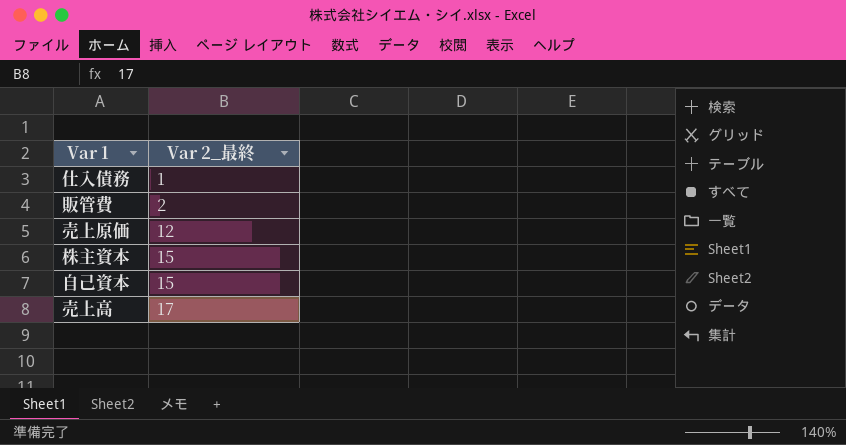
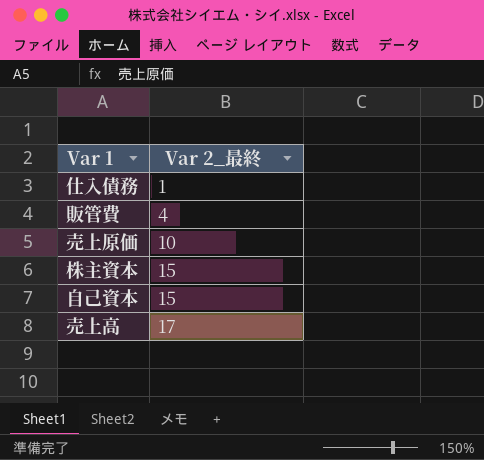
販管費 | Var 2_最終: 2 -> 4
売上原価 | Var 2_最終: 12 -> 10

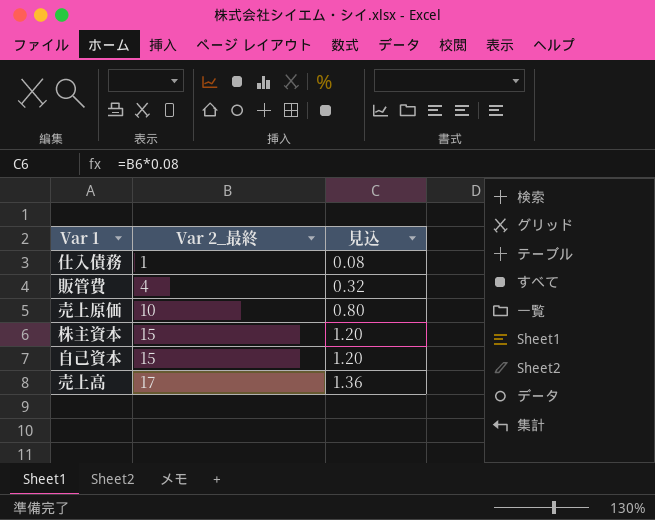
column 見込 | formula: none -> [Var 2_最終] * 0.08

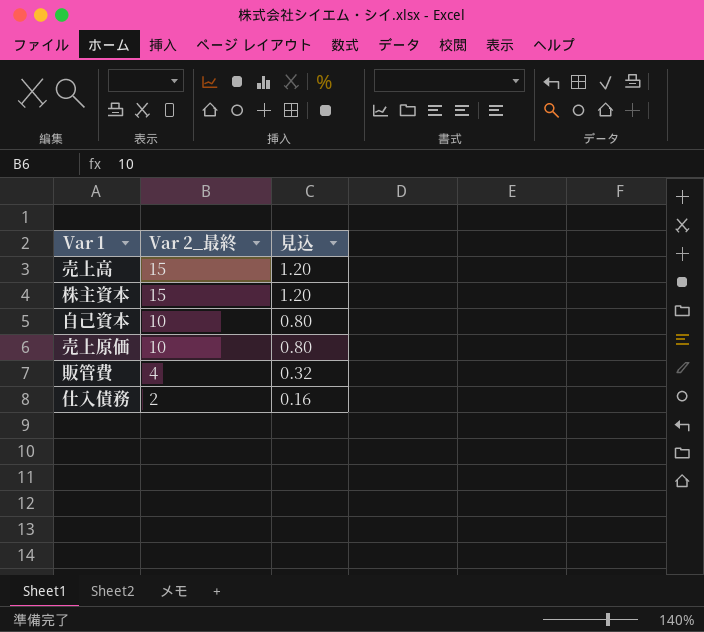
row order: Var 2_最終 ascending -> Var 2_最終 descending
売上高 | Var 2_最終: 17 -> 15
売上高 | 見込: 1.36 -> 1.20
自己資本 | Var 2_最終: 15 -> 10
自己資本 | 見込: 1.20 -> 0.80
仕入債務 | Var 2_最終: 1 -> 2
仕入債務 | 見込: 0.08 -> 0.16

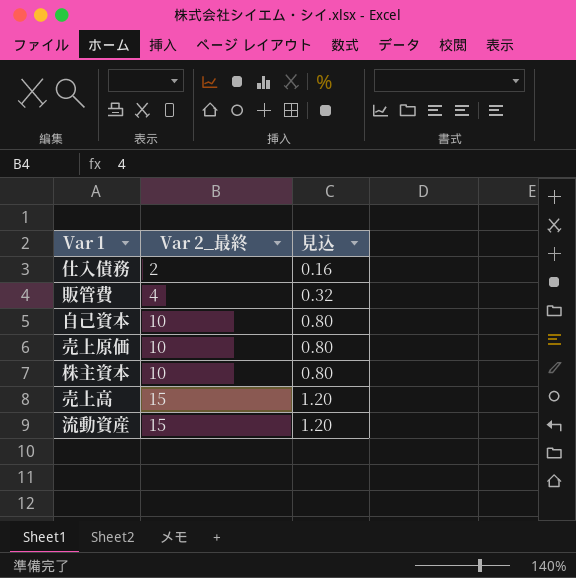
row order: Var 2_最終 descending -> Var 2_最終 ascending
株主資本 | Var 2_最終: 15 -> 10
株主資本 | 見込: 1.20 -> 0.80
row 流動資産: none -> 15 | 1.20

